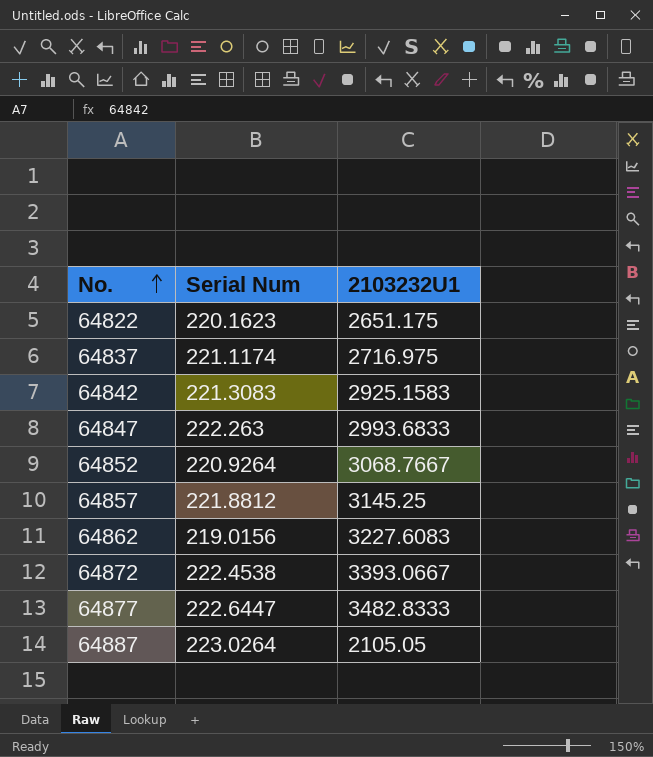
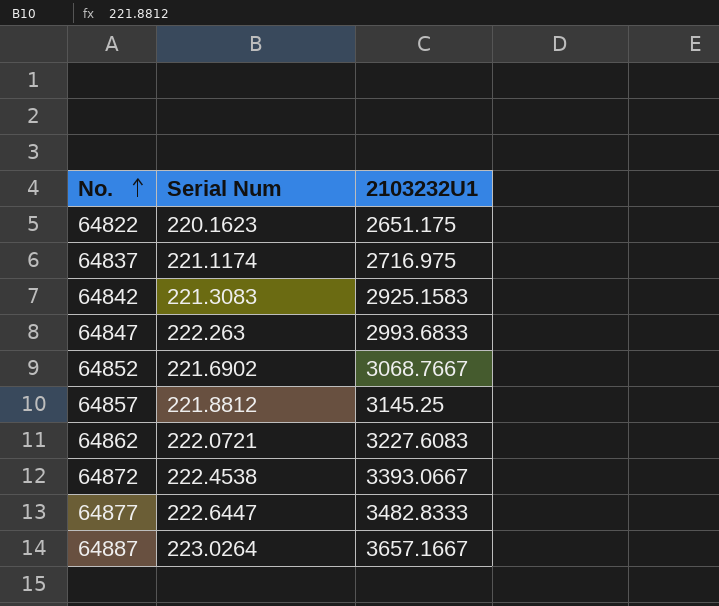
64852 | Serial Num: 220.9264 -> 221.6902
64862 | Serial Num: 219.0156 -> 222.0721
64887 | 2103232U1: 2105.05 -> 3657.1667

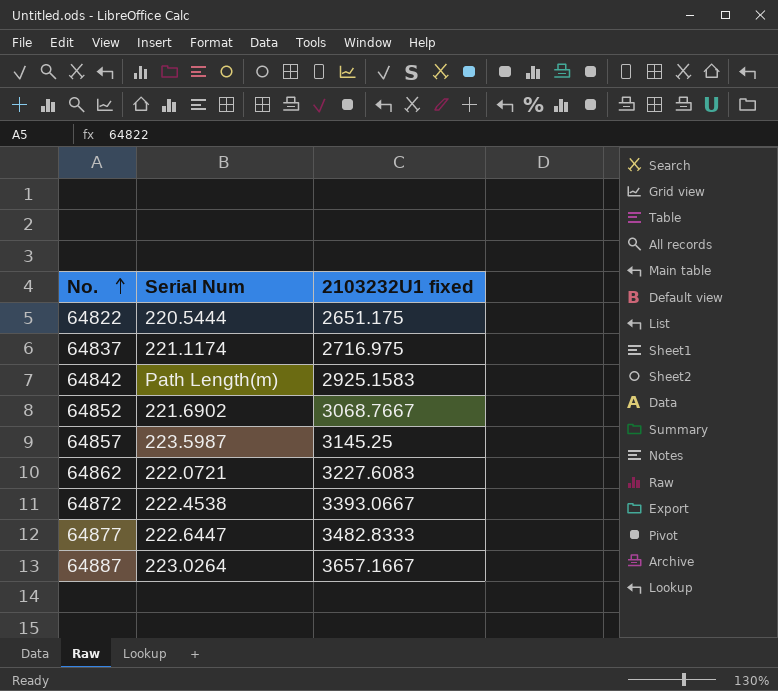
column name: 2103232U1 -> 2103232U1 fixed
row 64847: 222.263 | 2993.6833 -> none
64822 | Serial Num: 220.1623 -> 220.5444
64842 | Serial Num: 221.3083 -> Path Length(m)
64857 | Serial Num: 221.8812 -> 223.5987

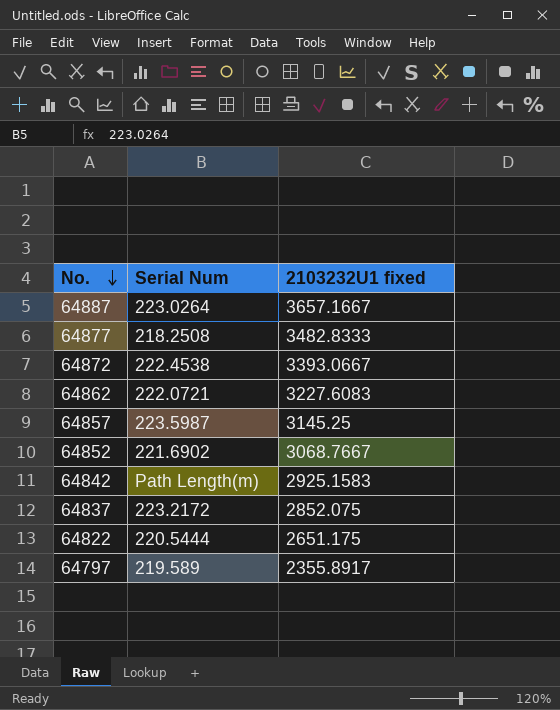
row order: No. ascending -> No. descending
64877 | Serial Num: 222.6447 -> 218.2508
64837 | Serial Num: 221.1174 -> 223.2172
64837 | 2103232U1 fixed: 2716.975 -> 2852.075
row 64797: none -> 219.589 | 2355.8917

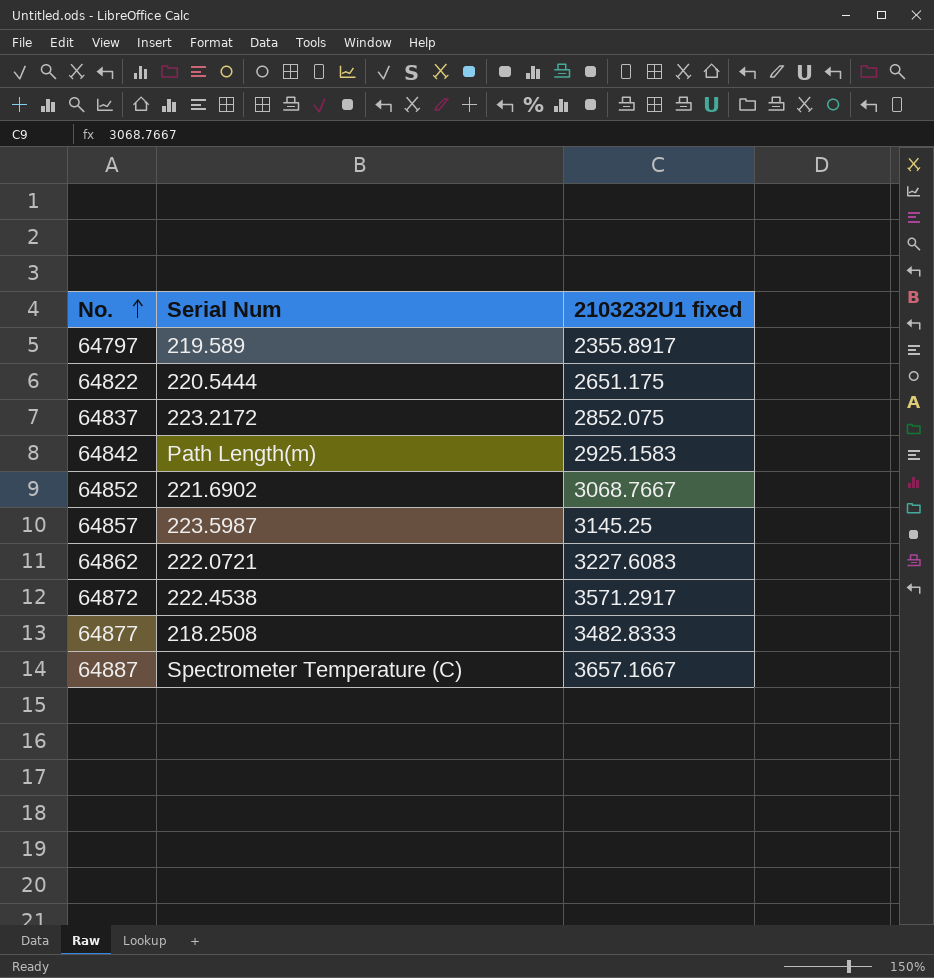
row order: No. descending -> No. ascending
64872 | 2103232U1 fixed: 3393.0667 -> 3571.2917
64887 | Serial Num: 223.0264 -> Spectrometer Temperature (C)

